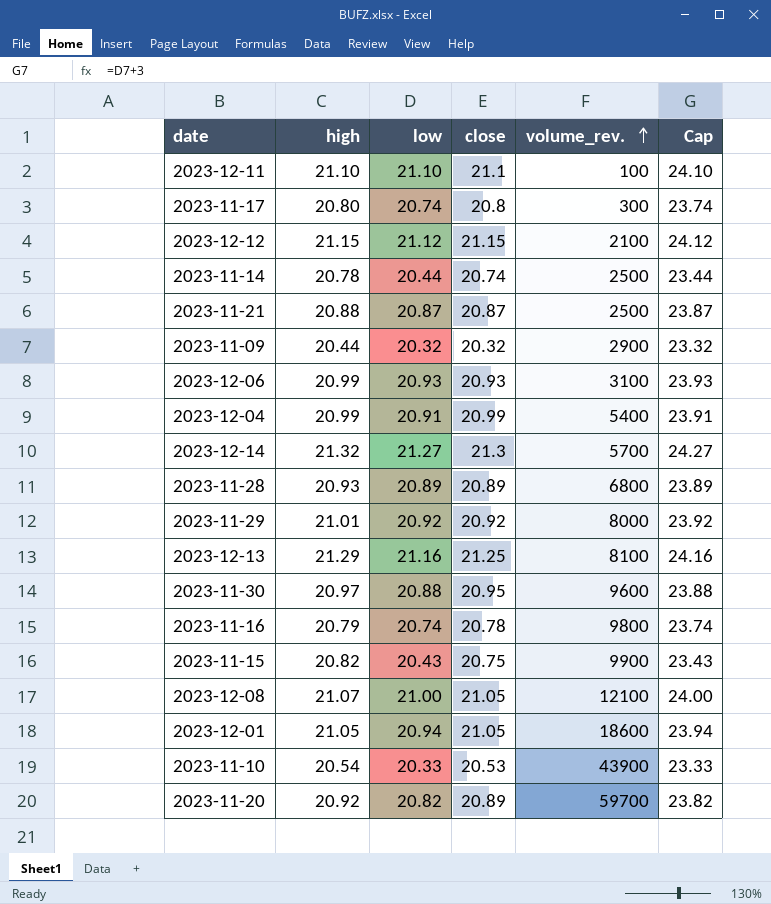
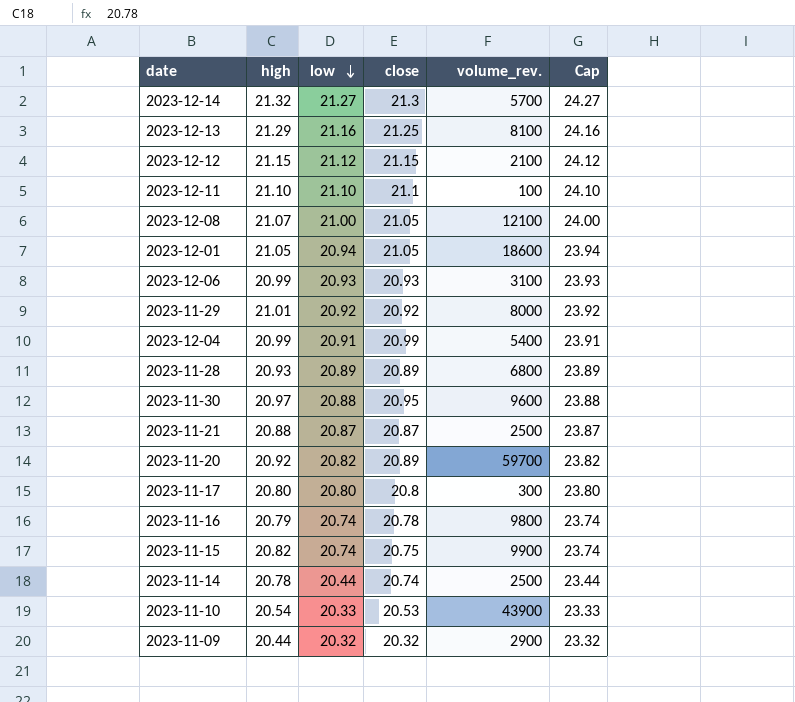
row order: volume_rev. ascending -> low descending
2023-11-17 | low: 20.74 -> 20.80
2023-11-17 | Cap: 23.74 -> 23.80
2023-11-15 | low: 20.43 -> 20.74
2023-11-15 | Cap: 23.43 -> 23.74

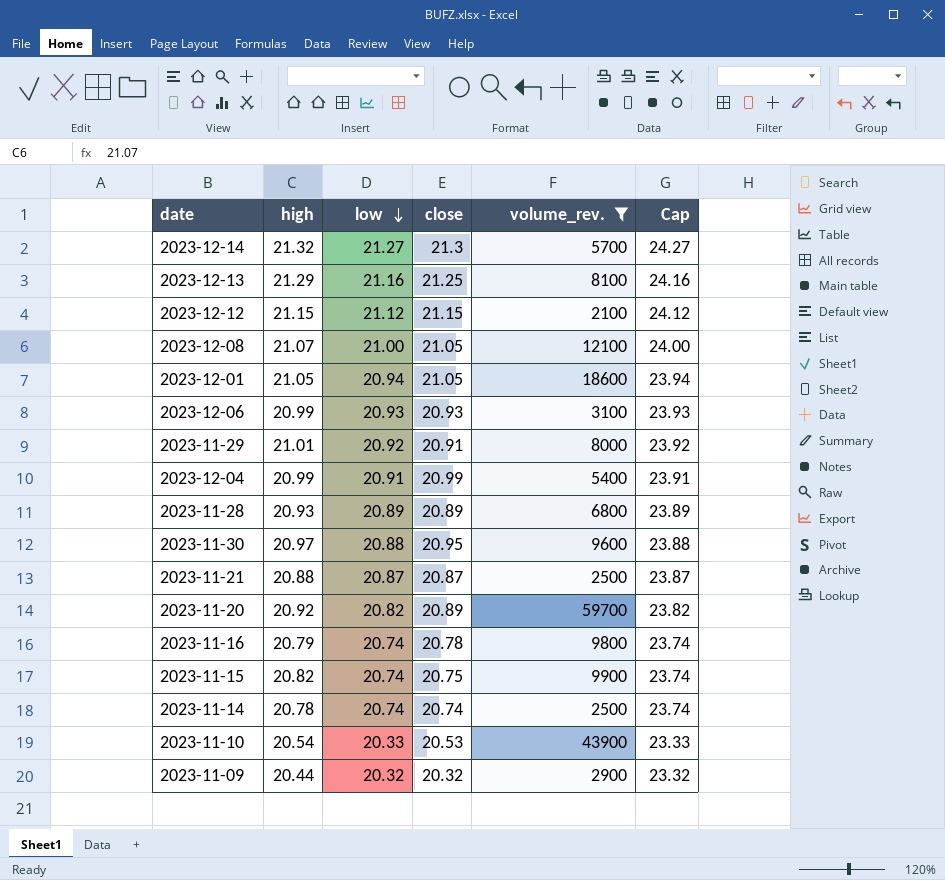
filter: none -> volume_rev. >= 2100
2023-11-29 | close: 20.92 -> 20.91
2023-11-14 | low: 20.44 -> 20.74
2023-11-14 | Cap: 23.44 -> 23.74

